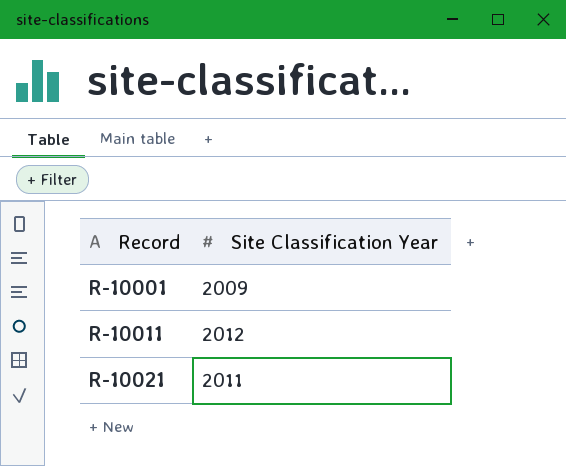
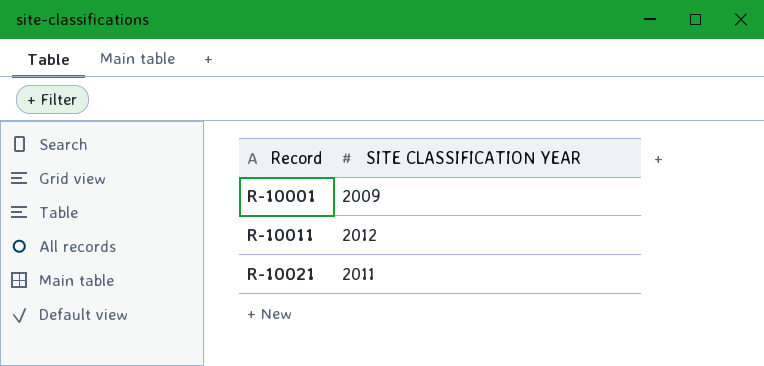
column name: Site Classification Year -> SITE CLASSIFICATION YEAR

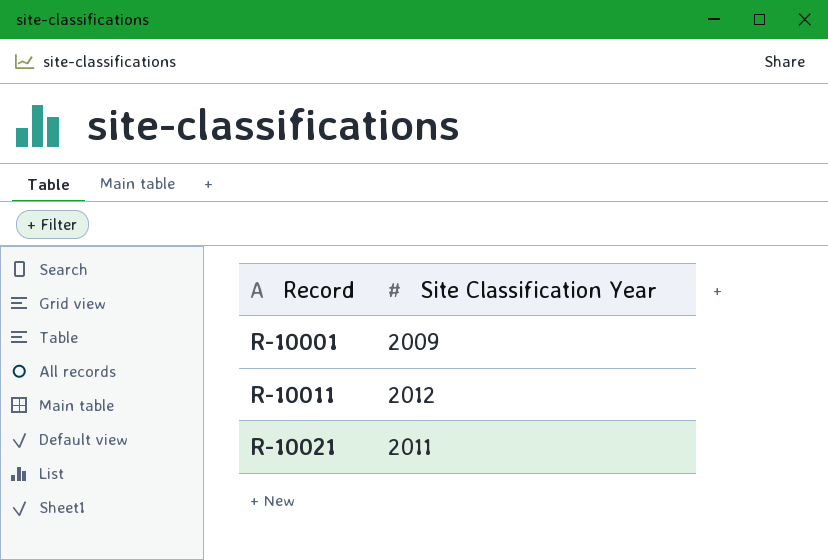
column name: SITE CLASSIFICATION YEAR -> Site Classification Year

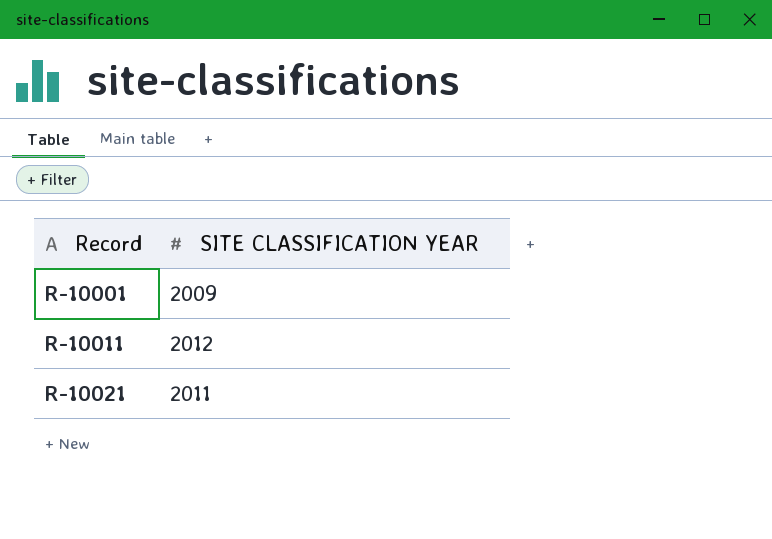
column name: Site Classification Year -> SITE CLASSIFICATION YEAR

